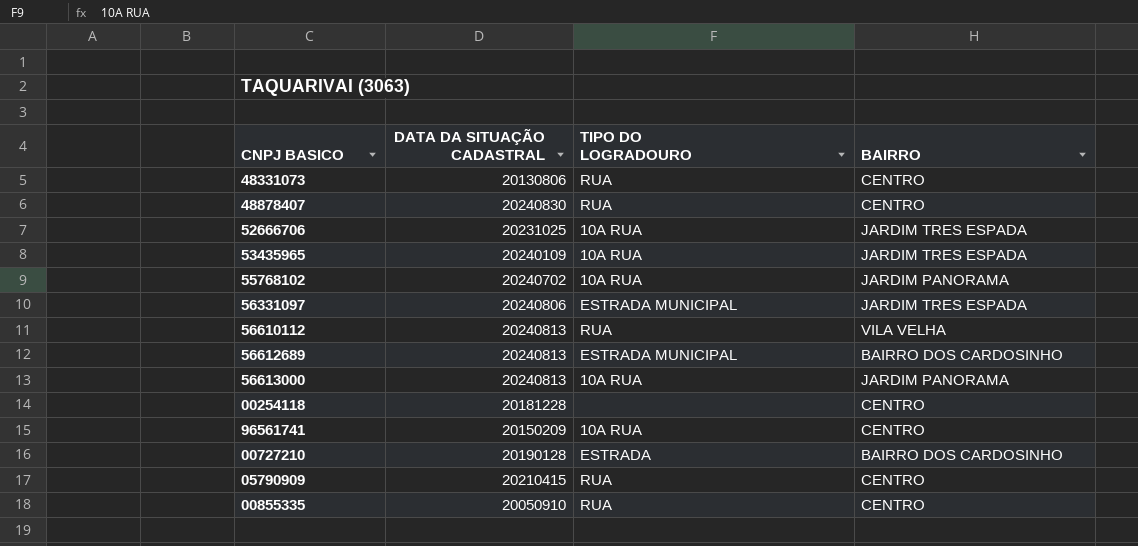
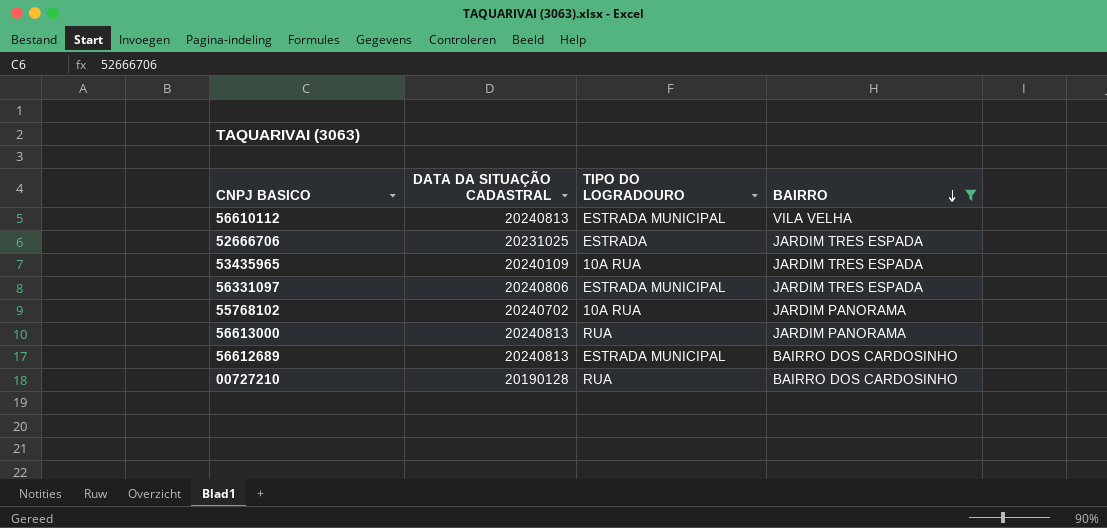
filter: none -> BAIRRO != CENTRO
row order: none -> BAIRRO descending
56610112 | TIPO DO LOGRADOURO: RUA -> ESTRADA MUNICIPAL
52666706 | TIPO DO LOGRADOURO: 10A RUA -> ESTRADA
56613000 | TIPO DO LOGRADOURO: 10A RUA -> RUA
00727210 | TIPO DO LOGRADOURO: ESTRADA -> RUA

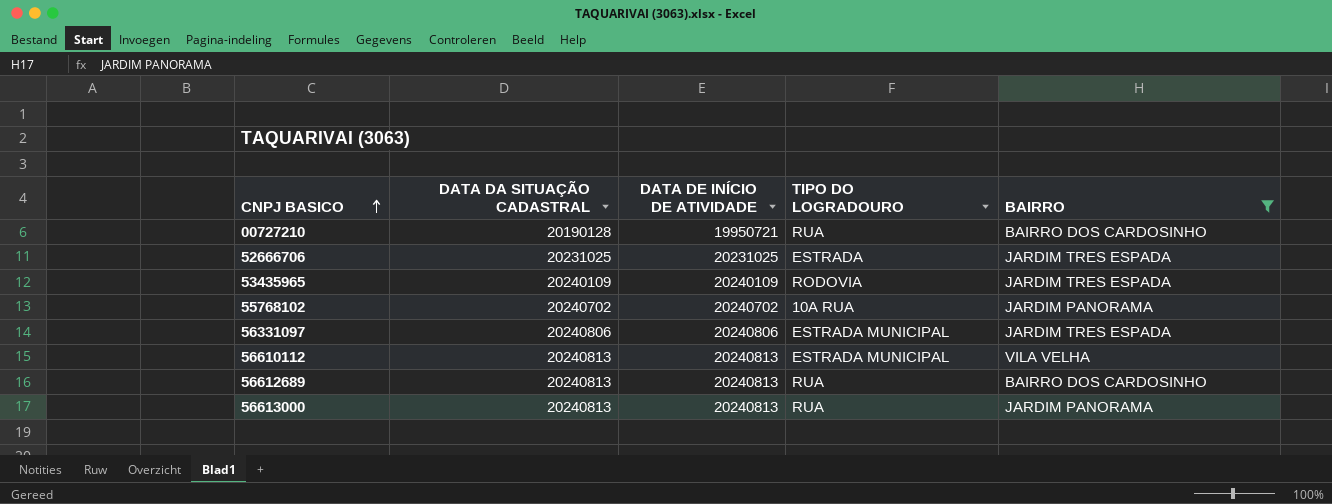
row order: BAIRRO descending -> CNPJ BASICO ascending
column DATA DE INÍCIO DE ATIVIDADE | position: none -> 3
53435965 | TIPO DO LOGRADOURO: 10A RUA -> RODOVIA
56612689 | TIPO DO LOGRADOURO: ESTRADA MUNICIPAL -> RUA

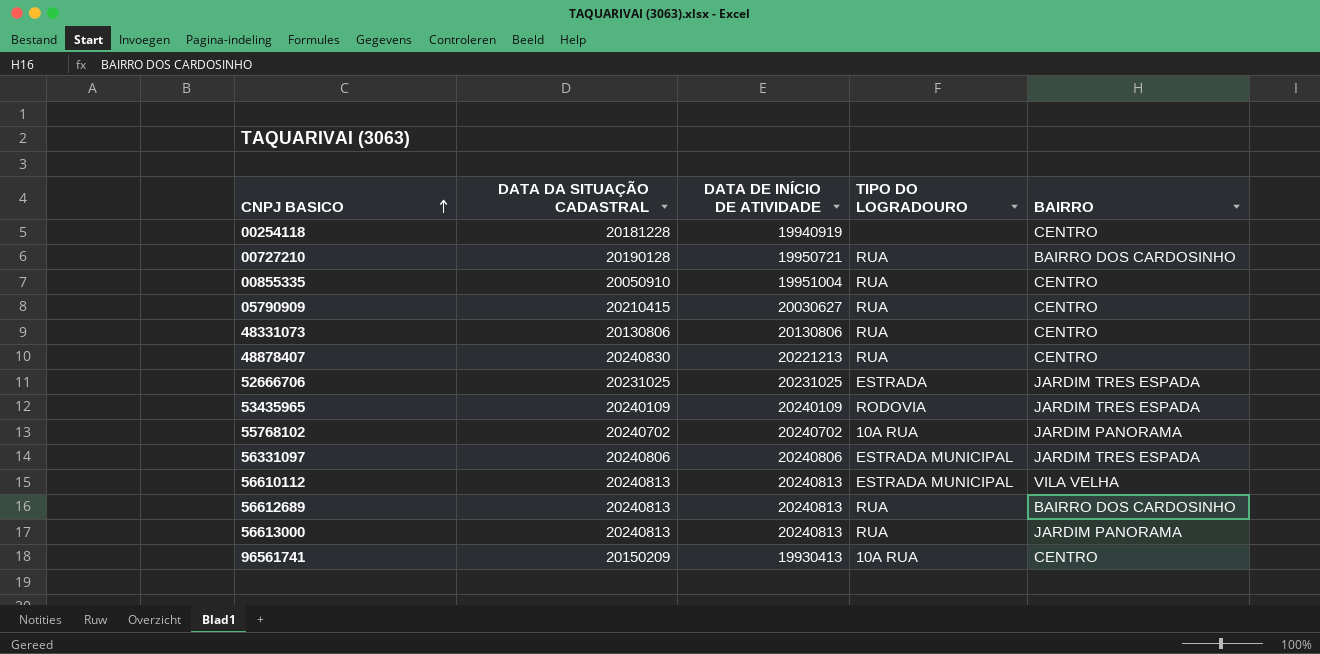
filter: BAIRRO != CENTRO -> none

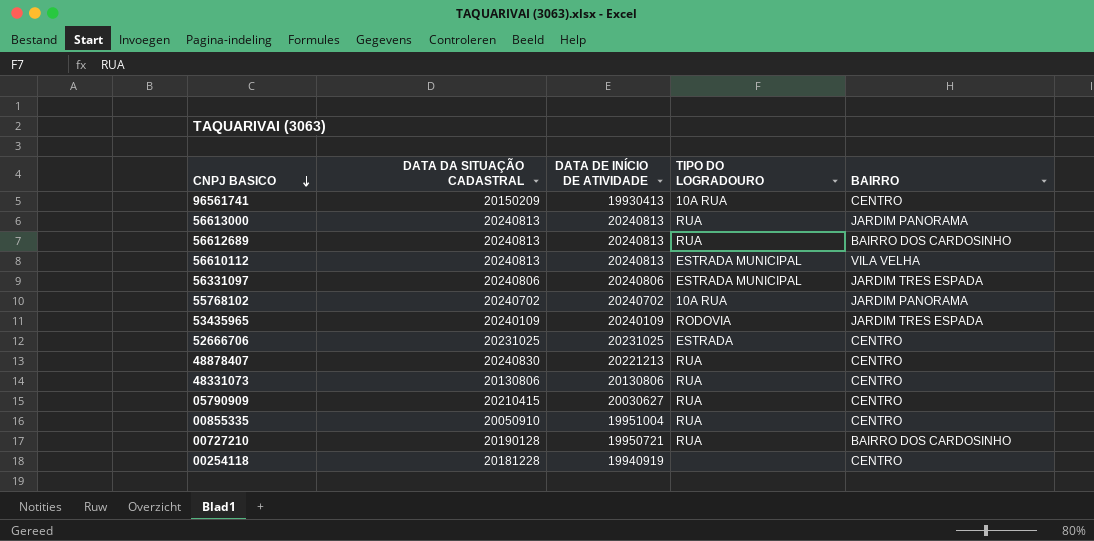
row order: CNPJ BASICO ascending -> CNPJ BASICO descending
52666706 | BAIRRO: JARDIM TRES ESPADA -> CENTRO

